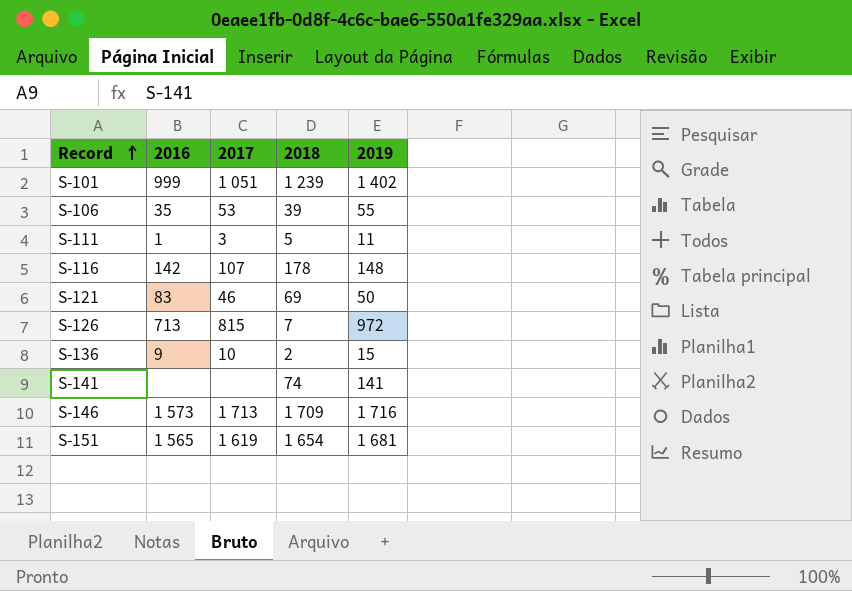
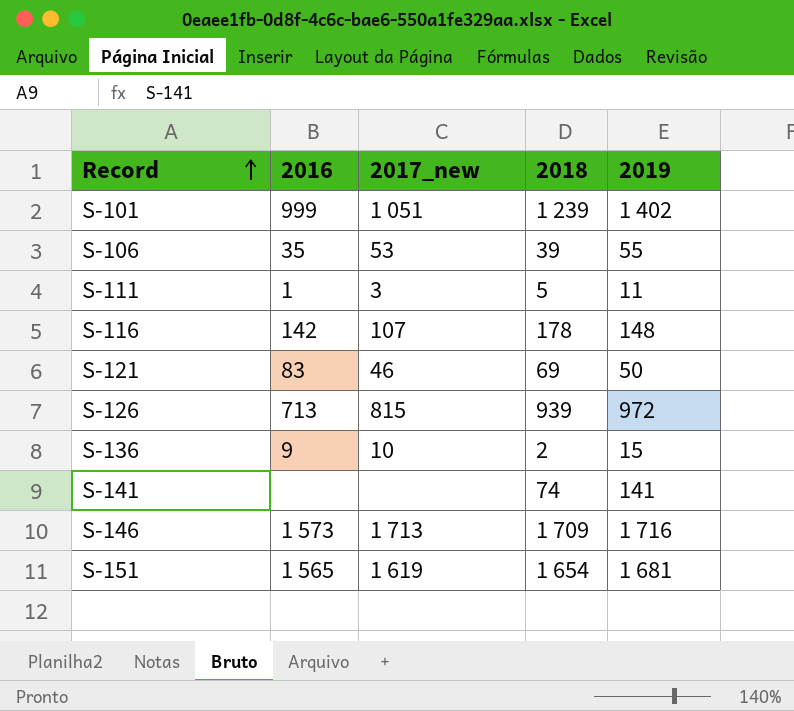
column name: 2017 -> 2017_new
S-126 | 2018: 7 -> 939

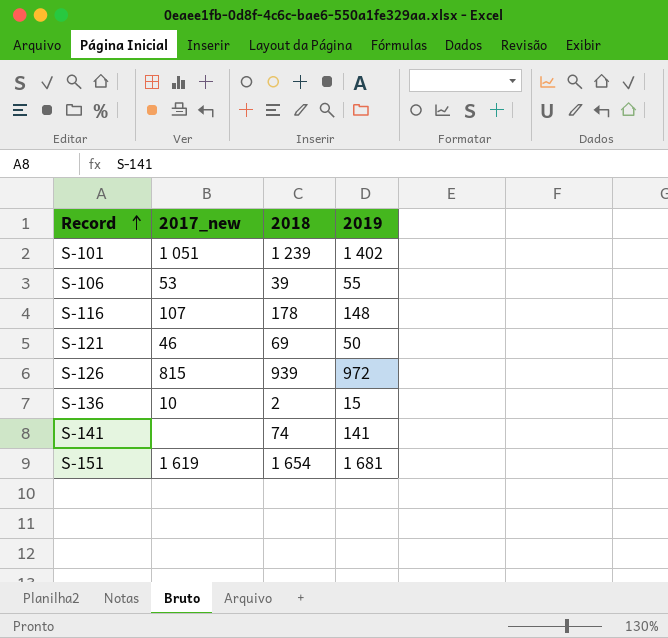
column 2016 | position: 2 -> none
row S-111: 1 | 3 | 5 | 11 -> none
row S-146: 1 573 | 1 713 | 1 709 | 1 716 -> none

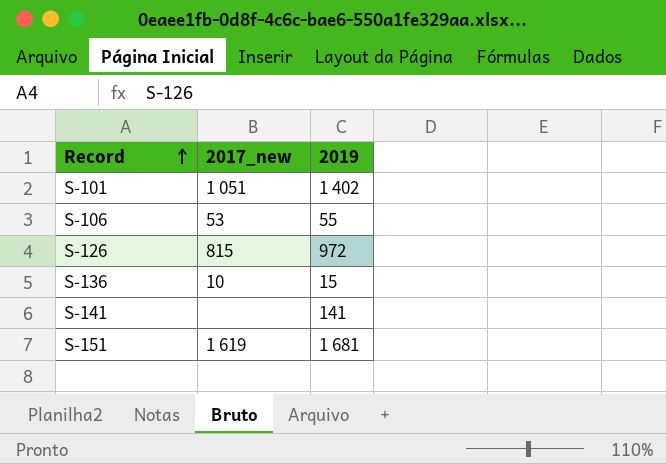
column 2018 | position: 3 -> none
row S-116: 107 | 178 | 148 -> none
row S-121: 46 | 69 | 50 -> none

